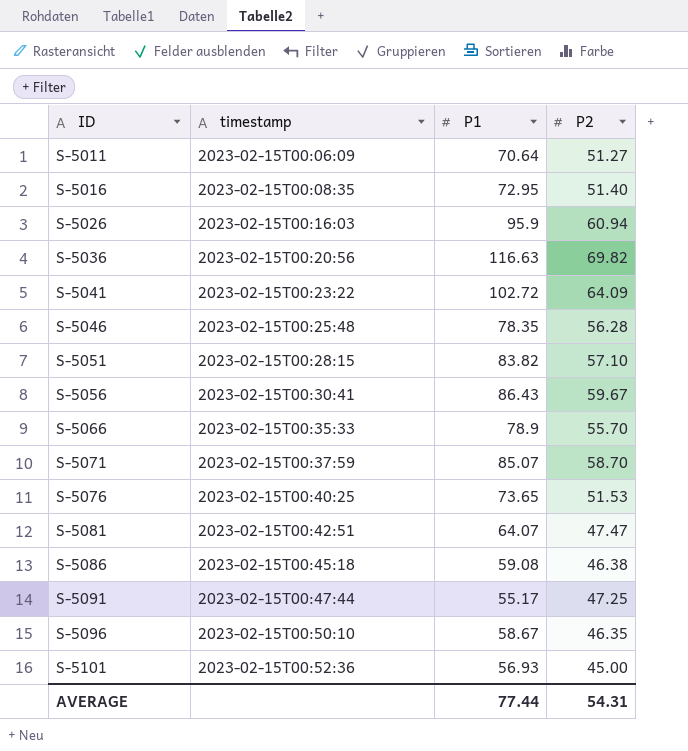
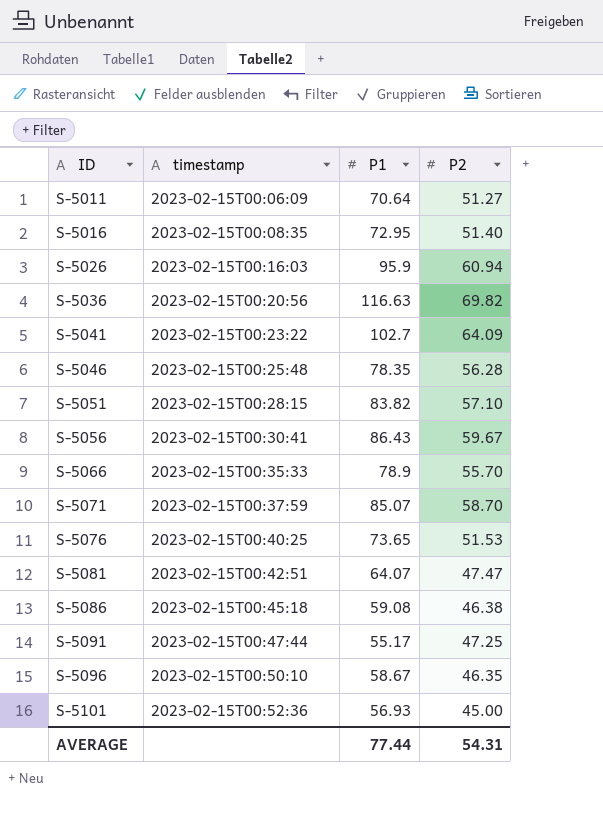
S-5041 | P1: 102.72 -> 102.7

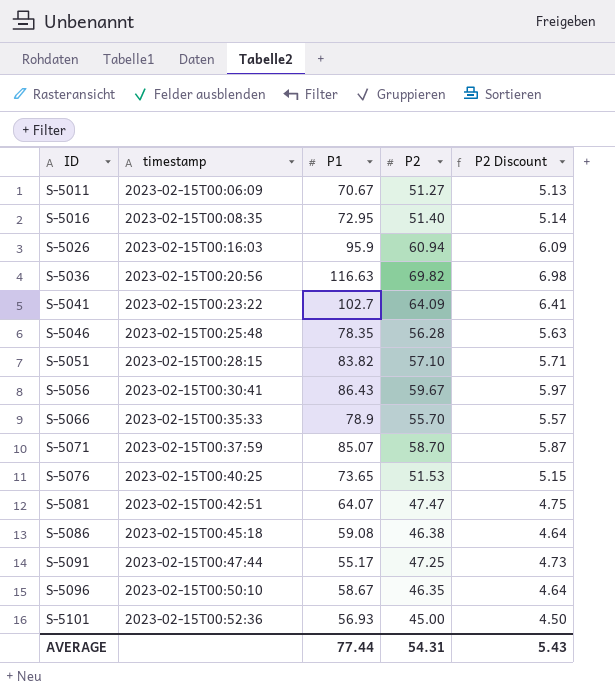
column P2 Discount | formula: none -> [P2] * 0.1
S-5011 | P1: 70.64 -> 70.67

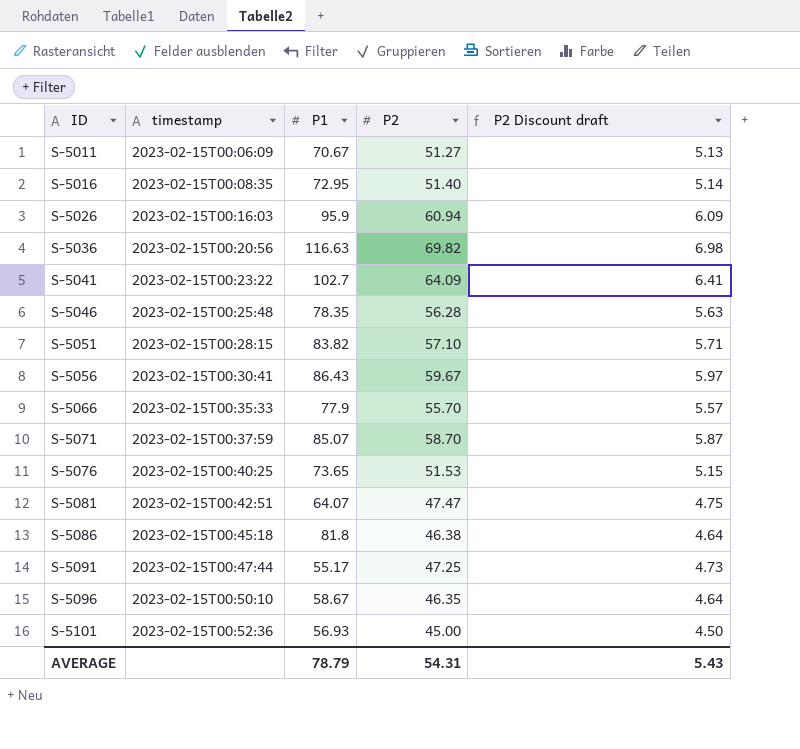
column name: P2 Discount -> P2 Discount draft
S-5066 | P1: 78.9 -> 77.9
S-5086 | P1: 59.08 -> 81.8
AVERAGE | P1: 77.44 -> 78.79

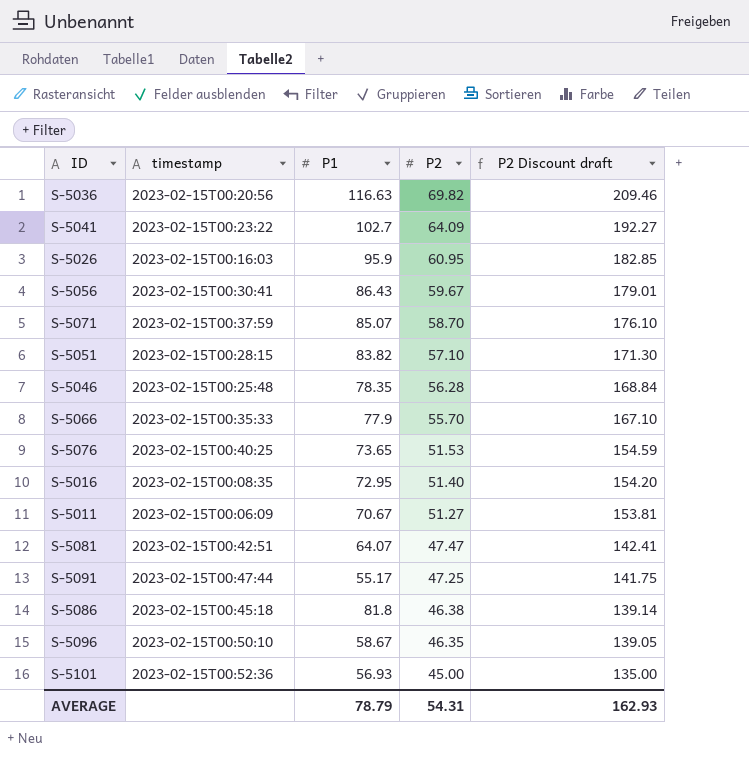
row order: ID ascending -> P2 descending
column P2 Discount draft | formula: [P2] * 0.1 -> [P2] * 3
S-5026 | P2: 60.94 -> 60.95
AVERAGE | P2 Discount draft: 5.43 -> 162.93

